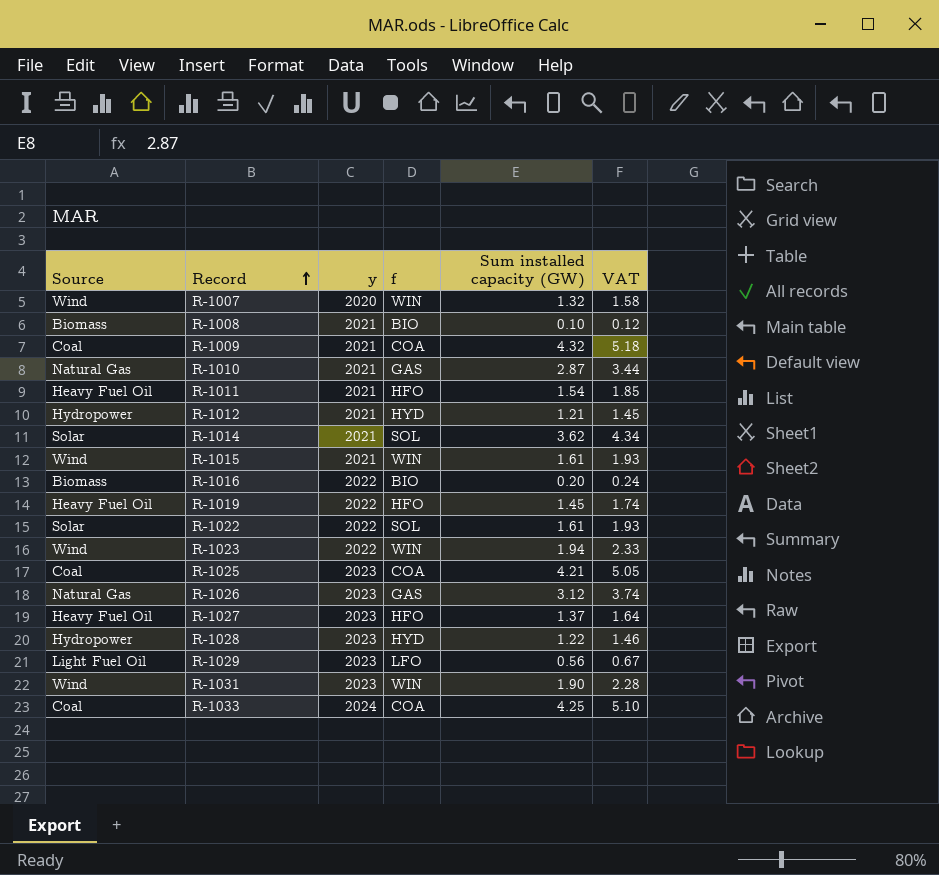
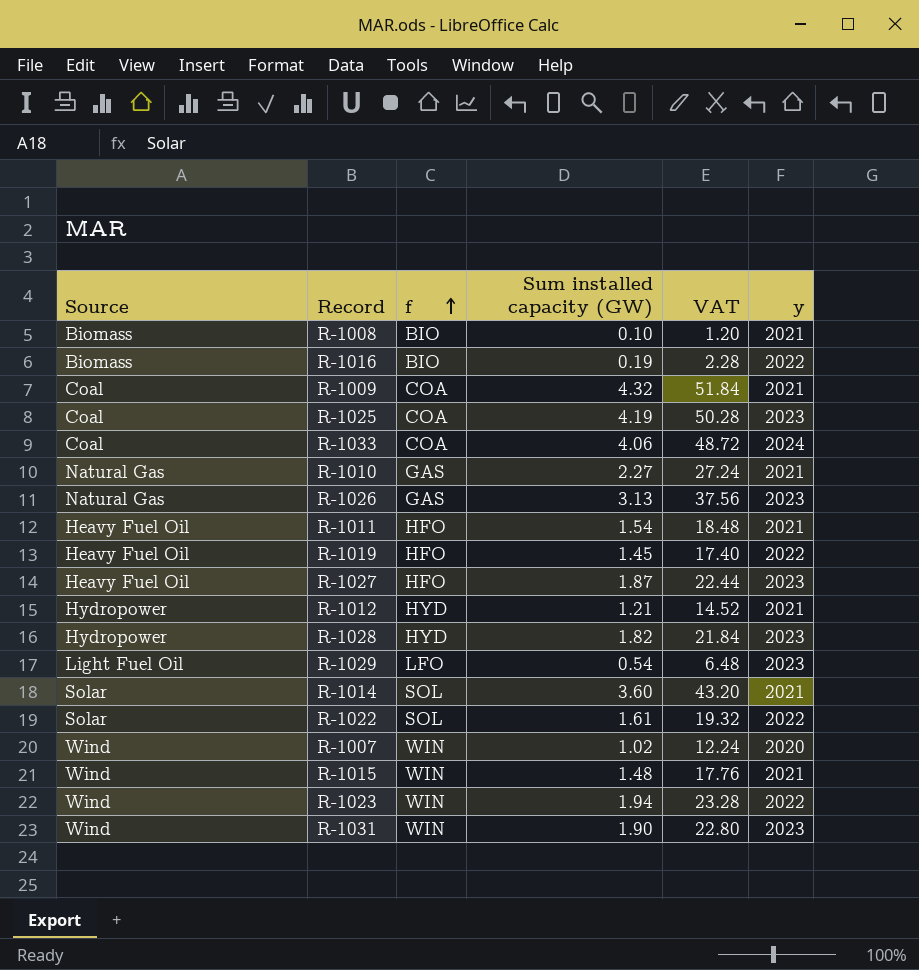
row order: Record ascending -> f ascending
column VAT | formula: [Sum installed capacity (GW)] * 1.2 -> [Sum installed capacity (GW)] * 12
column y | position: 3 -> 6
R-1016 | Sum installed capacity (GW): 0.20 -> 0.19
R-1025 | Sum installed capacity (GW): 4.21 -> 4.19
R-1033 | Sum installed capacity (GW): 4.25 -> 4.06
R-1010 | Sum installed capacity (GW): 2.87 -> 2.27
R-1026 | Sum installed capacity (GW): 3.12 -> 3.13
R-1027 | Sum installed capacity (GW): 1.37 -> 1.87
R-1028 | Sum installed capacity (GW): 1.22 -> 1.82
R-1029 | Sum installed capacity (GW): 0.56 -> 0.54
R-1014 | Sum installed capacity (GW): 3.62 -> 3.60
R-1007 | Sum installed capacity (GW): 1.32 -> 1.02
R-1015 | Sum installed capacity (GW): 1.61 -> 1.48

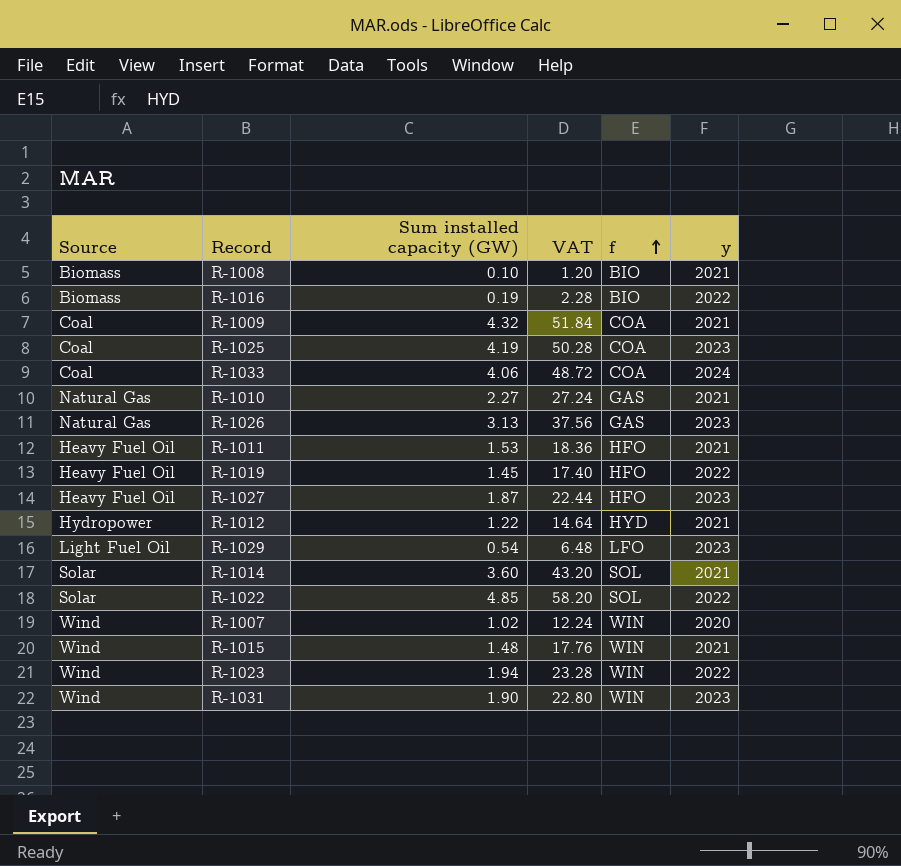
column f | position: 3 -> 5
row R-1028: Hydropower | HYD | 1.82 | 21.84 | 2023 -> none
R-1011 | Sum installed capacity (GW): 1.54 -> 1.53
R-1011 | VAT: 18.48 -> 18.36
R-1012 | Sum installed capacity (GW): 1.21 -> 1.22
R-1012 | VAT: 14.52 -> 14.64
R-1022 | Sum installed capacity (GW): 1.61 -> 4.85
R-1022 | VAT: 19.32 -> 58.20

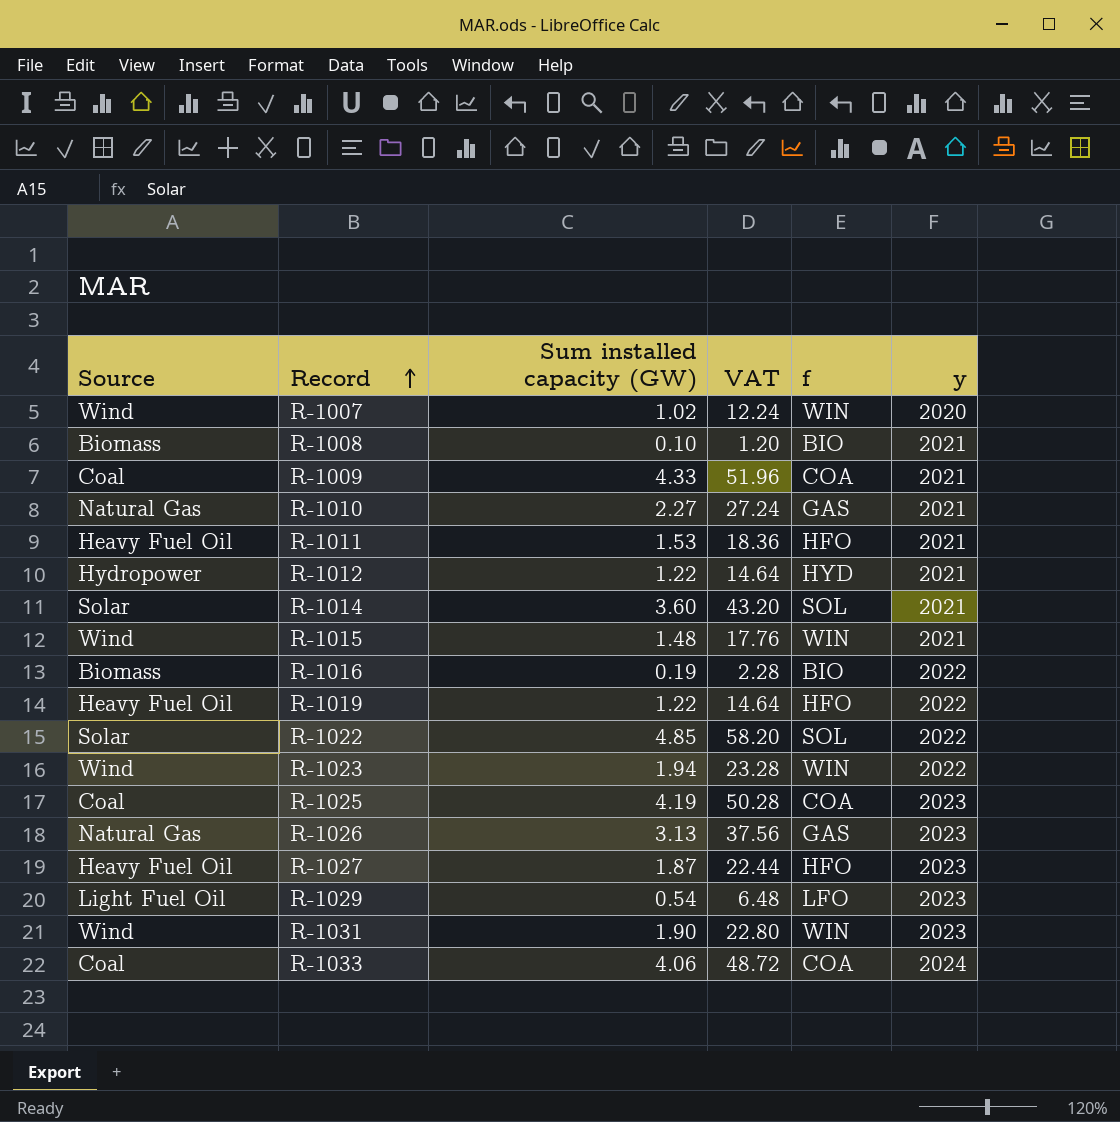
row order: f ascending -> Record ascending
R-1009 | Sum installed capacity (GW): 4.32 -> 4.33
R-1009 | VAT: 51.84 -> 51.96
R-1019 | Sum installed capacity (GW): 1.45 -> 1.22
R-1019 | VAT: 17.40 -> 14.64

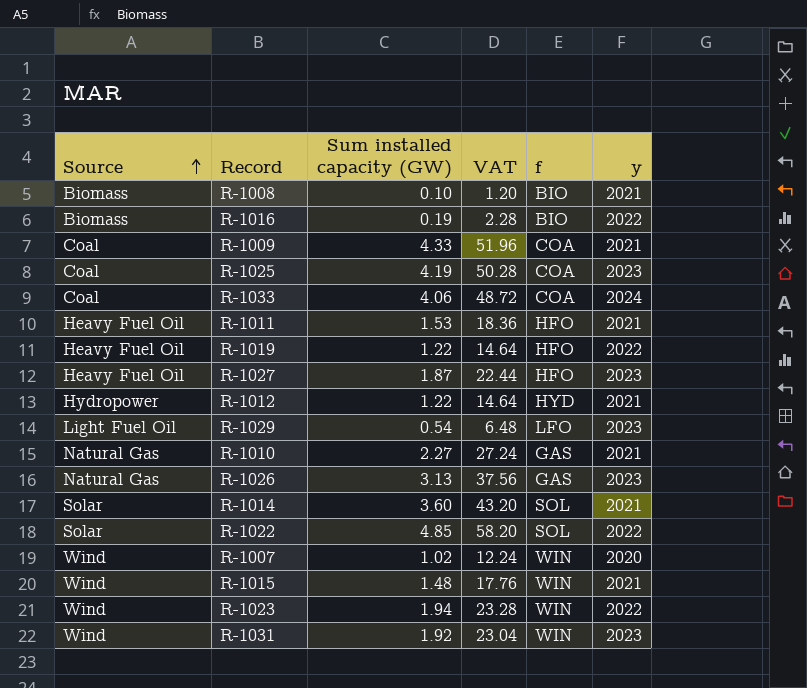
row order: Record ascending -> Source ascending
R-1031 | Sum installed capacity (GW): 1.90 -> 1.92
R-1031 | VAT: 22.80 -> 23.04

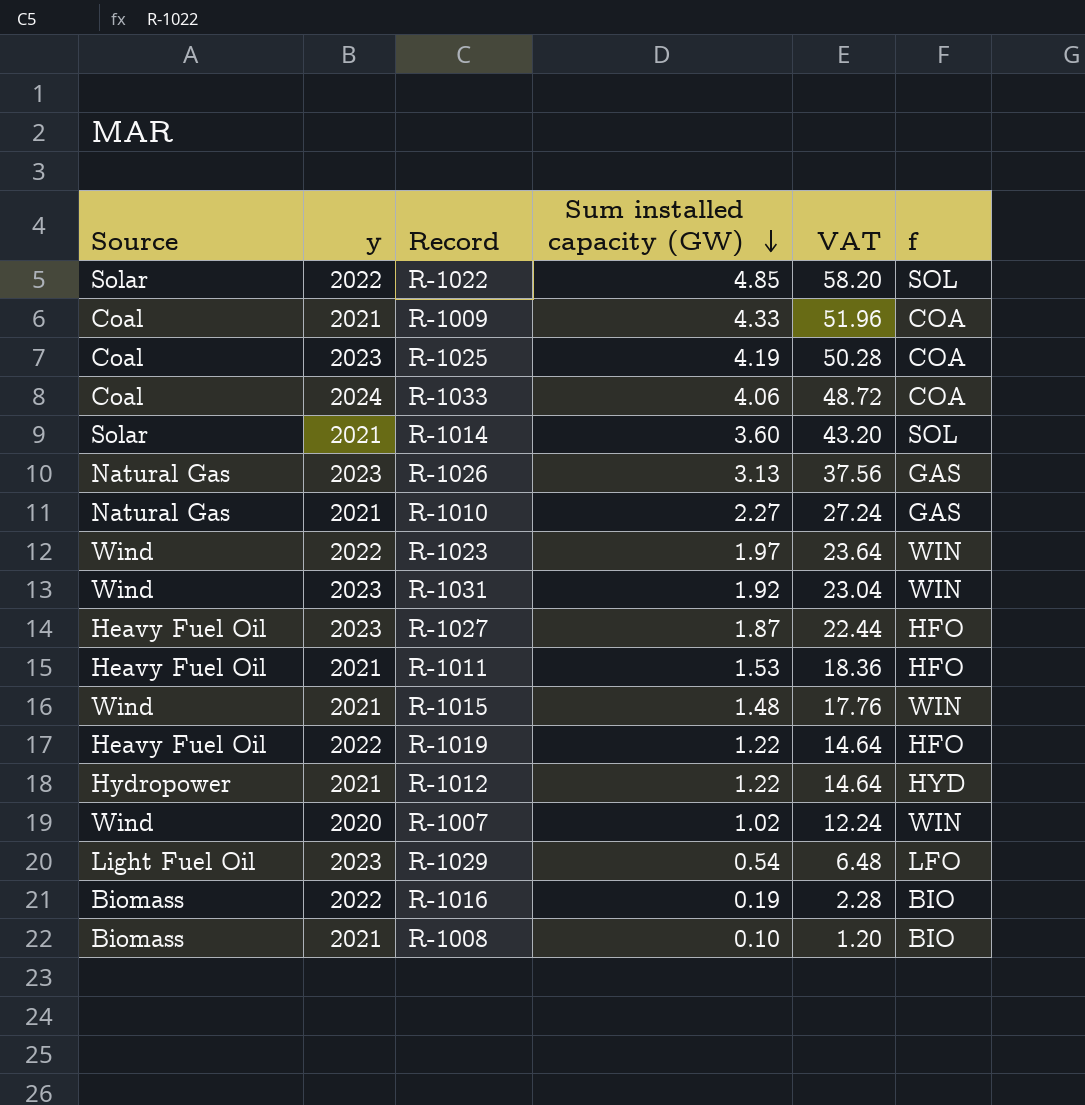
row order: Source ascending -> Sum installed capacity (GW) descending
column y | position: 6 -> 2
R-1023 | Sum installed capacity (GW): 1.94 -> 1.97
R-1023 | VAT: 23.28 -> 23.64

